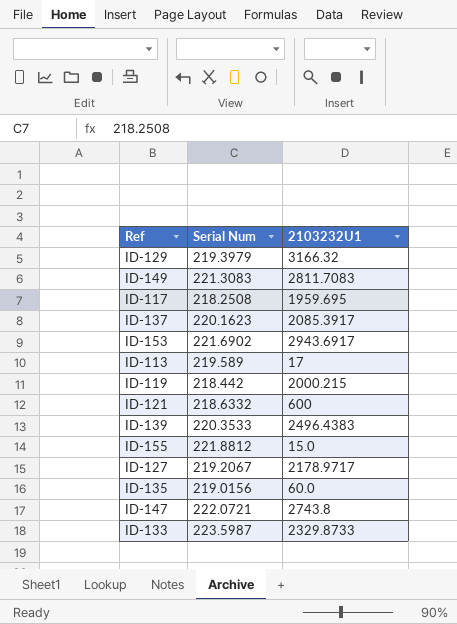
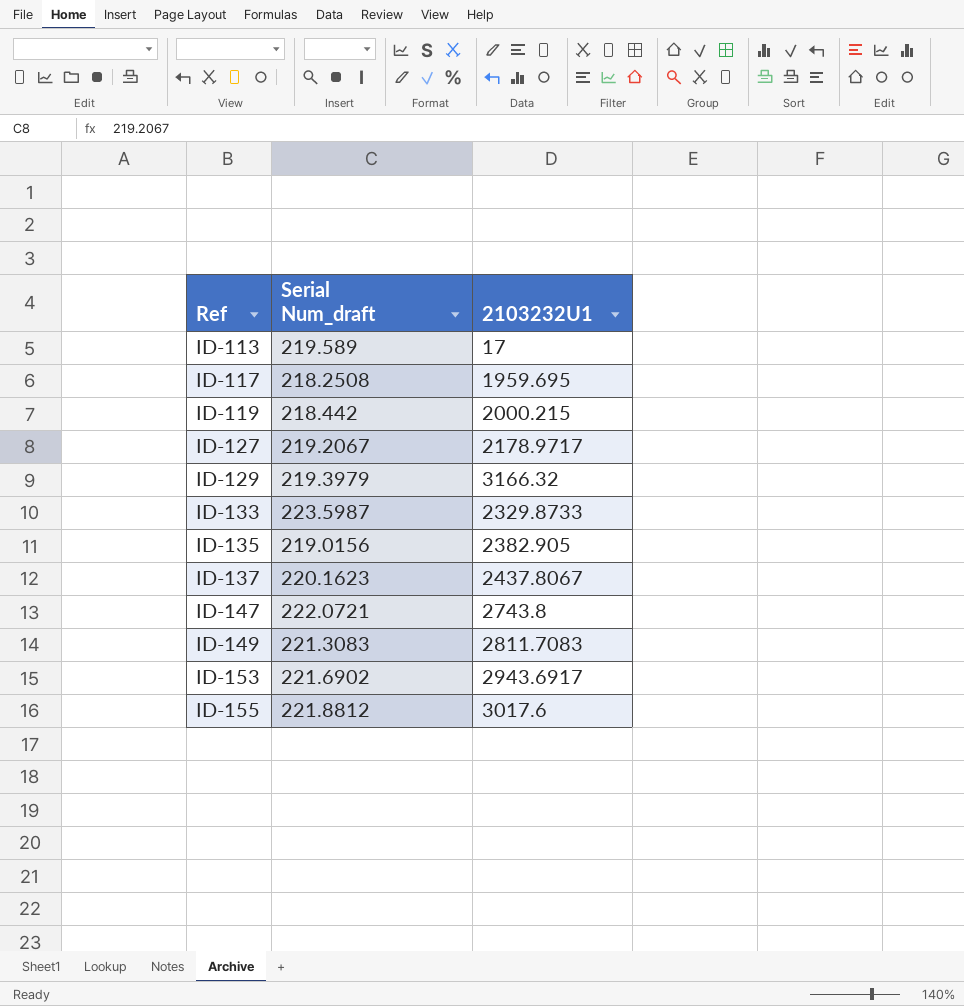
row order: none -> Ref ascending
column name: Serial Num -> Serial Num_draft
row ID-121: 218.6332 | 600 -> none
row ID-139: 220.3533 | 2496.4383 -> none
ID-135 | 2103232U1: 60.0 -> 2382.905
ID-137 | 2103232U1: 2085.3917 -> 2437.8067
ID-155 | 2103232U1: 15.0 -> 3017.6

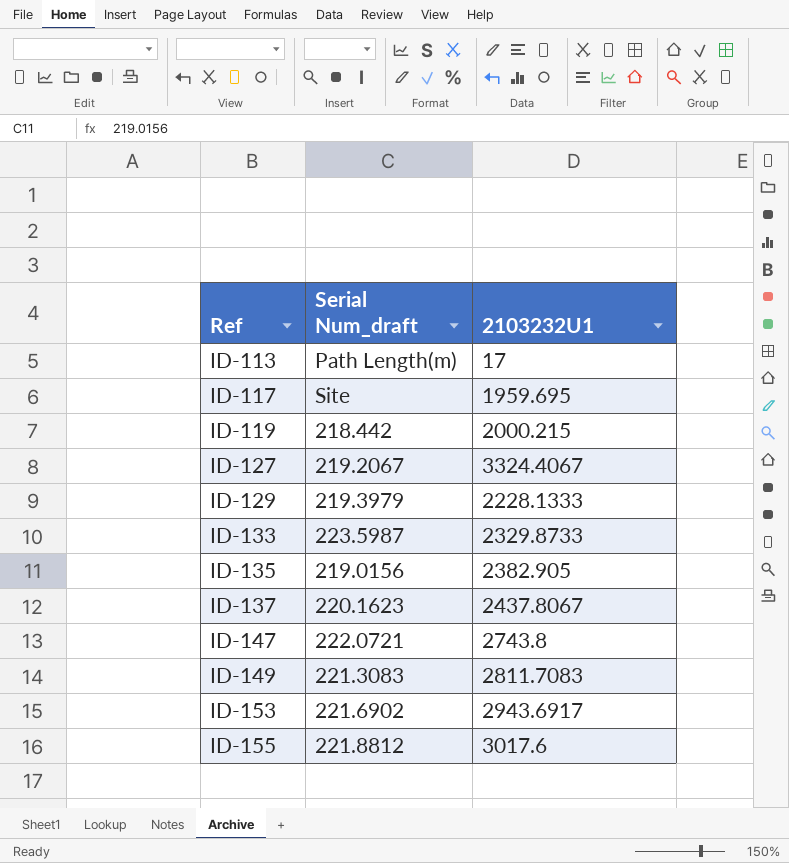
ID-113 | Serial Num_draft: 219.589 -> Path Length(m)
ID-117 | Serial Num_draft: 218.2508 -> Site
ID-127 | 2103232U1: 2178.9717 -> 3324.4067
ID-129 | 2103232U1: 3166.32 -> 2228.1333

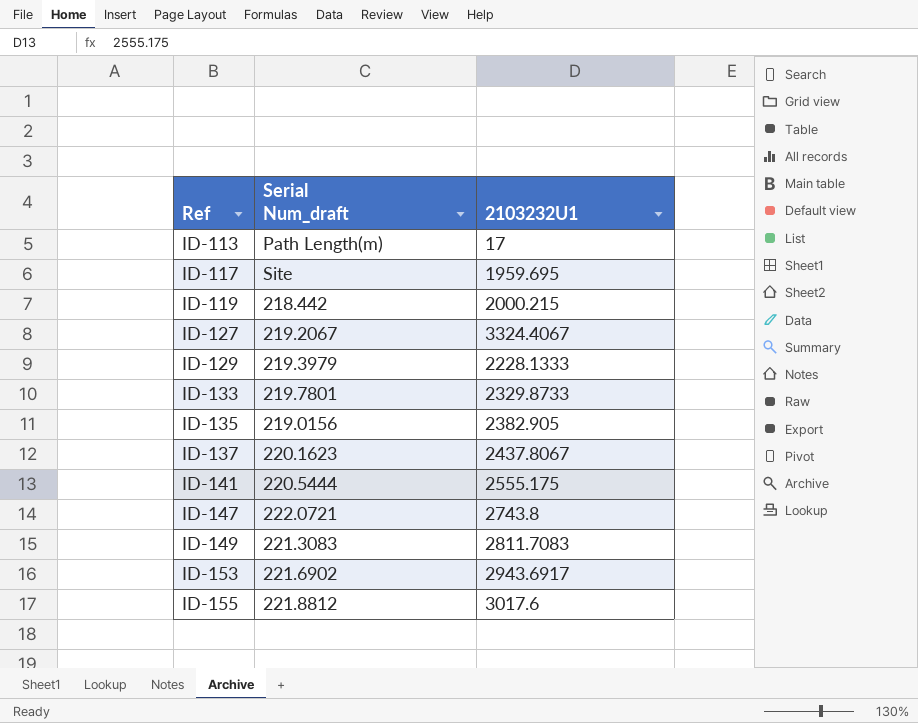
ID-133 | Serial Num_draft: 223.5987 -> 219.7801
row ID-141: none -> 220.5444 | 2555.175

